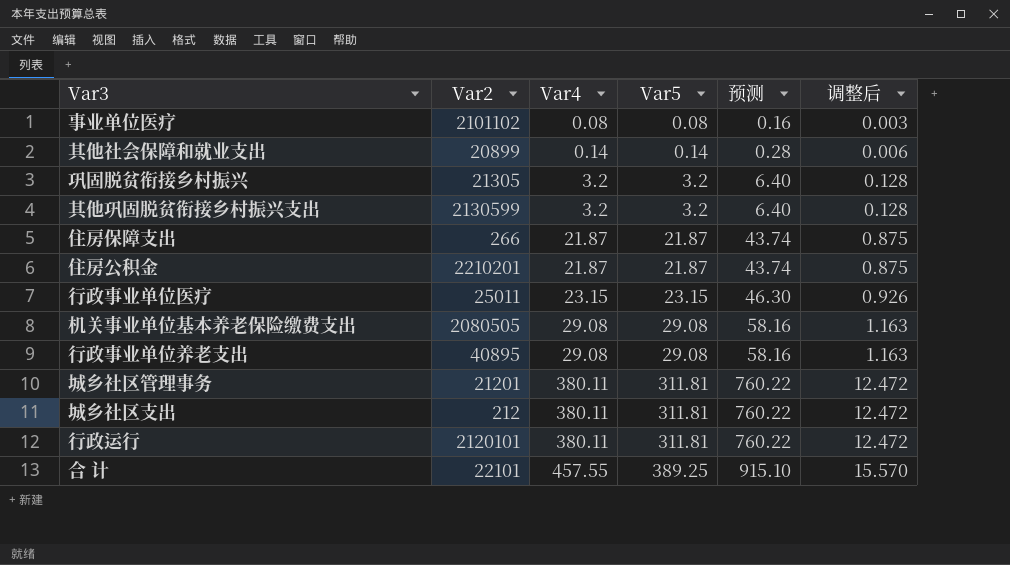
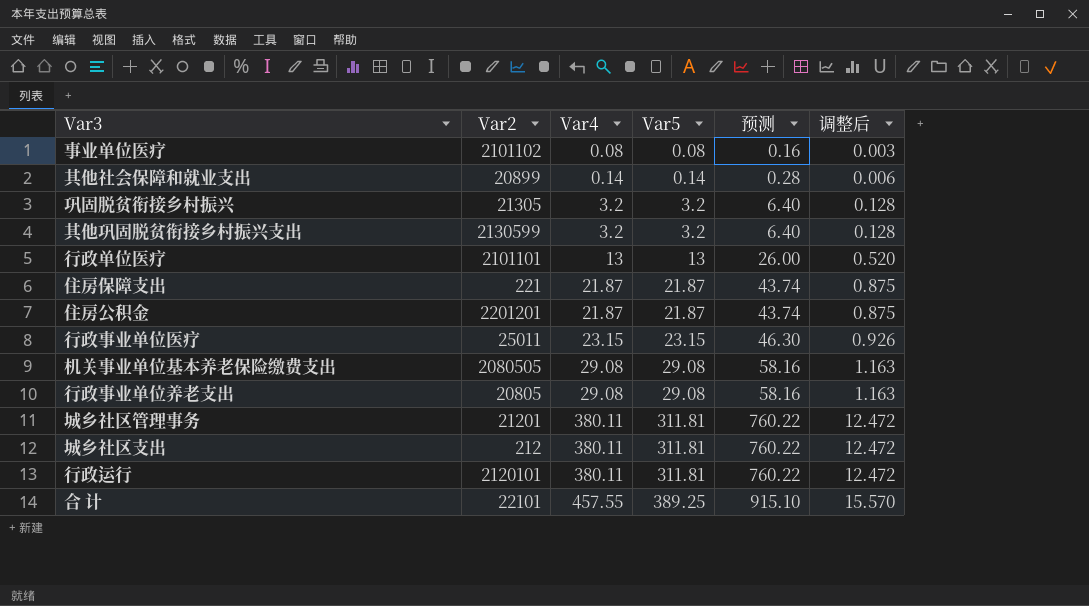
row 行政单位医疗: none -> 2101101 | 13 | 13 | 26.00 | 0.520
住房保障支出 | Var2: 266 -> 221
住房公积金 | Var2: 2210201 -> 2201201
行政事业单位养老支出 | Var2: 40895 -> 20805

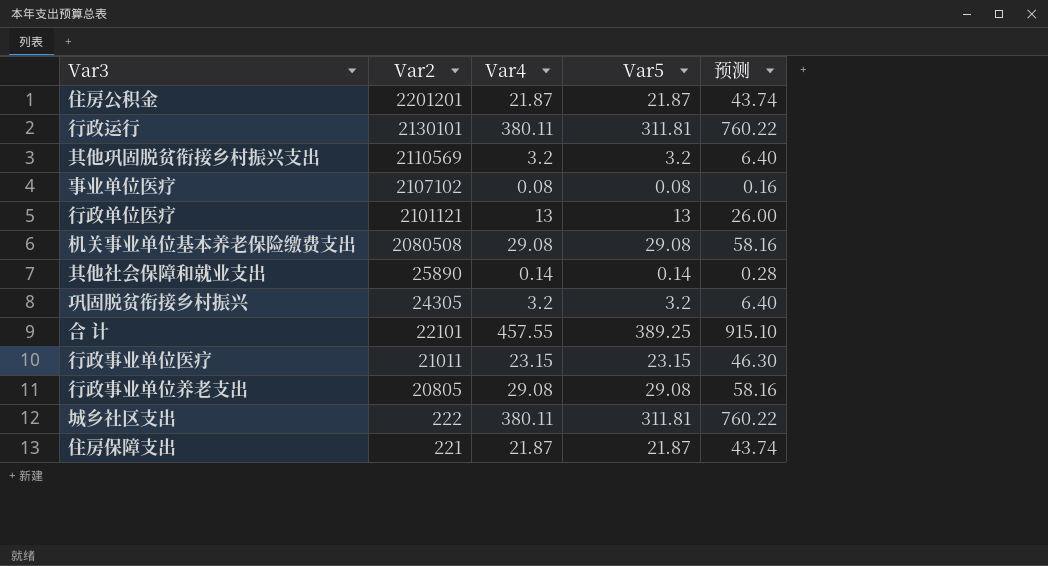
row order: Var4 ascending -> Var2 descending
column 调整后 | formula: [Var5] * 0.04 -> none
row 城乡社区管理事务: 21201 | 380.11 | 311.81 | 760.22 | 12.472 -> none
行政运行 | Var2: 2120101 -> 2130101
其他巩固脱贫衔接乡村振兴支出 | Var2: 2130599 -> 2110569
事业单位医疗 | Var2: 2101102 -> 2107102
行政单位医疗 | Var2: 2101101 -> 2101121
机关事业单位基本养老保险缴费支出 | Var2: 2080505 -> 2080508
其他社会保障和就业支出 | Var2: 20899 -> 25890
巩固脱贫衔接乡村振兴 | Var2: 21305 -> 24305
行政事业单位医疗 | Var2: 25011 -> 21011
城乡社区支出 | Var2: 212 -> 222

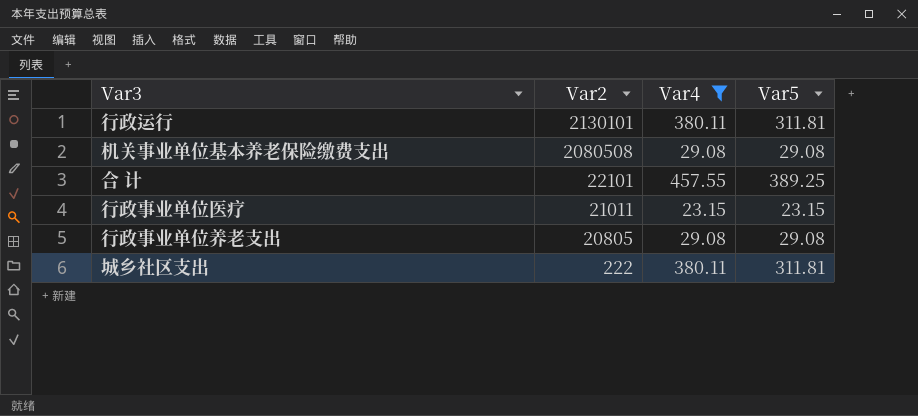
filter: none -> Var4 >= 23.15
column 预测 | formula: [Var4] * 2 -> none

